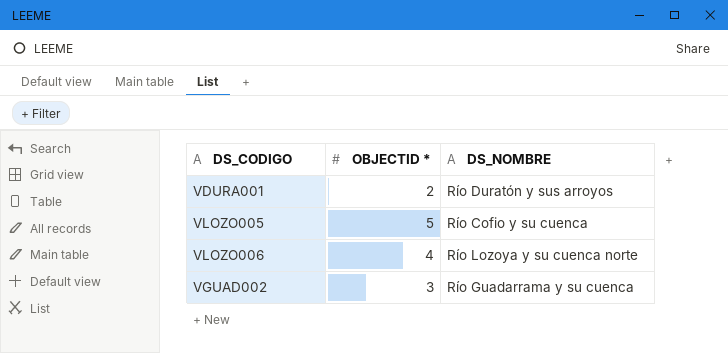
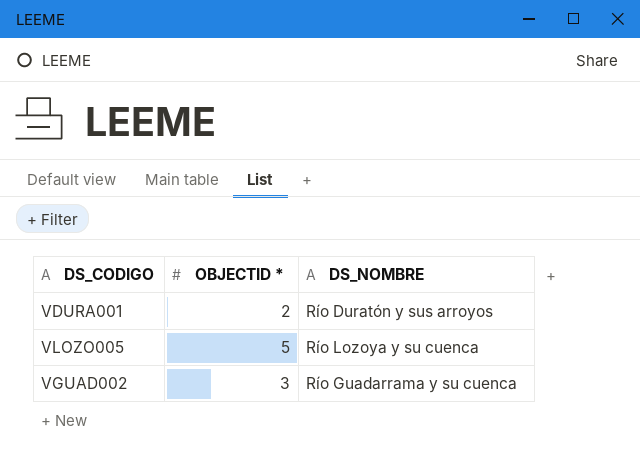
row VLOZO006: 4 | Río Lozoya y su cuenca norte -> none
VLOZO005 | DS_NOMBRE: Río Cofio y su cuenca -> Río Lozoya y su cuenca

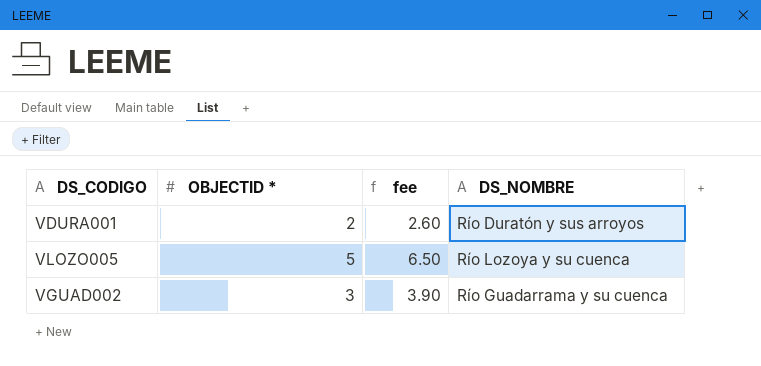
column fee | formula: none -> [OBJECTID *] * 1.3

